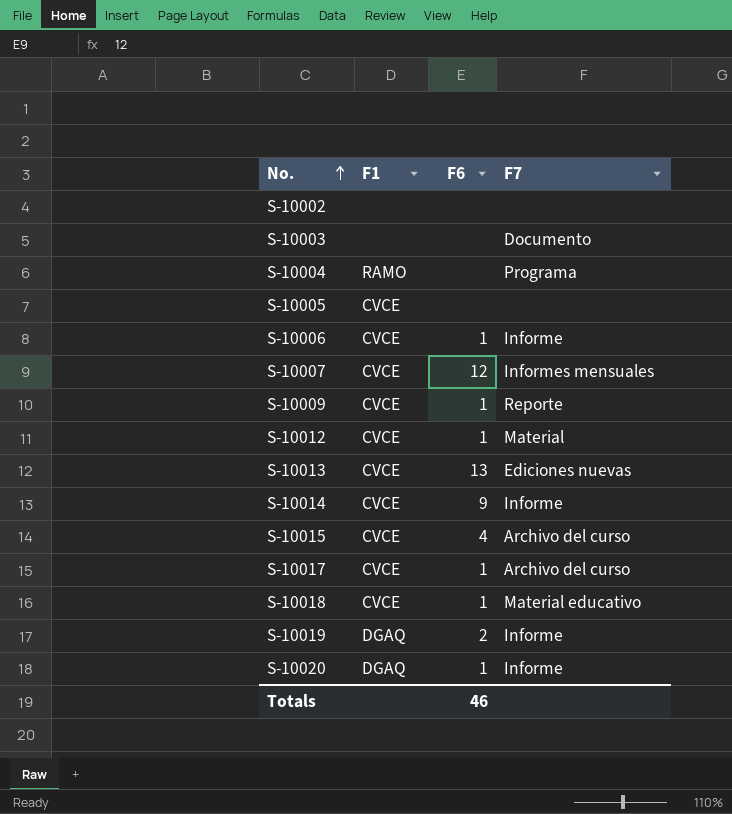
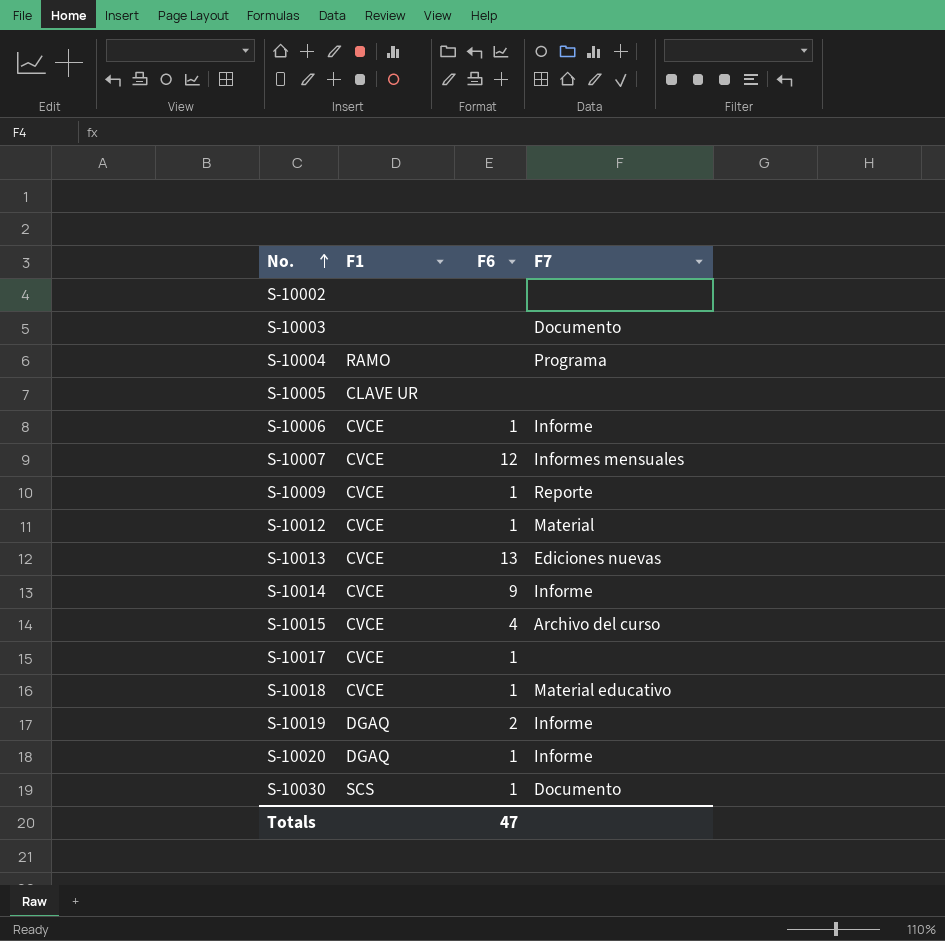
S-10005 | F1: CVCE -> CLAVE UR
S-10017 | F7: Archivo del curso -> none
row S-10030: none -> SCS | 1 | Documento
Totals | F6: 46 -> 47

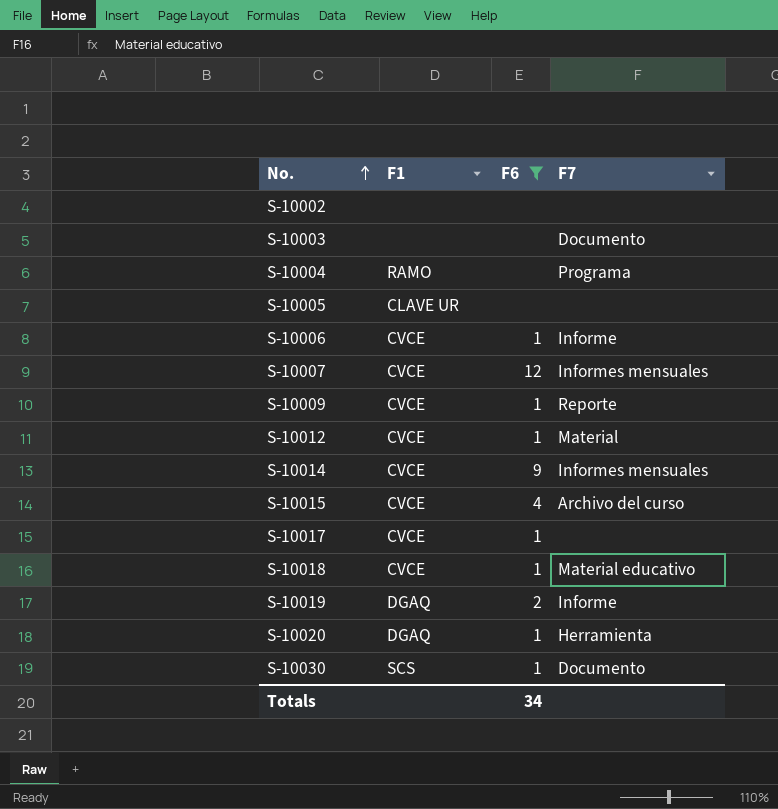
filter: none -> F6 != 13
S-10014 | F7: Informe -> Informes mensuales
S-10020 | F7: Informe -> Herramienta
Totals | F6: 47 -> 34

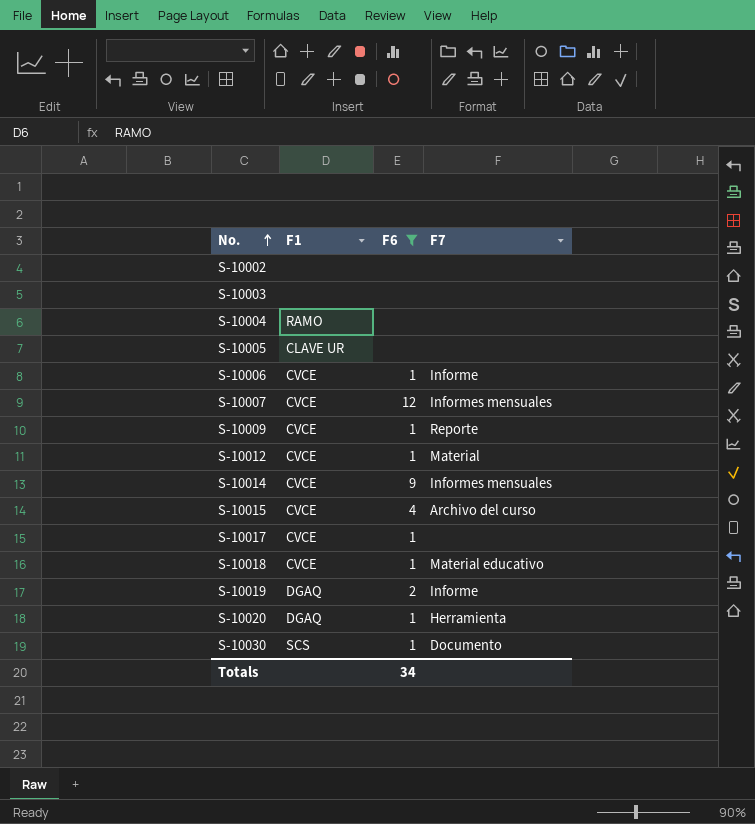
S-10003 | F7: Documento -> none
S-10004 | F7: Programa -> none

